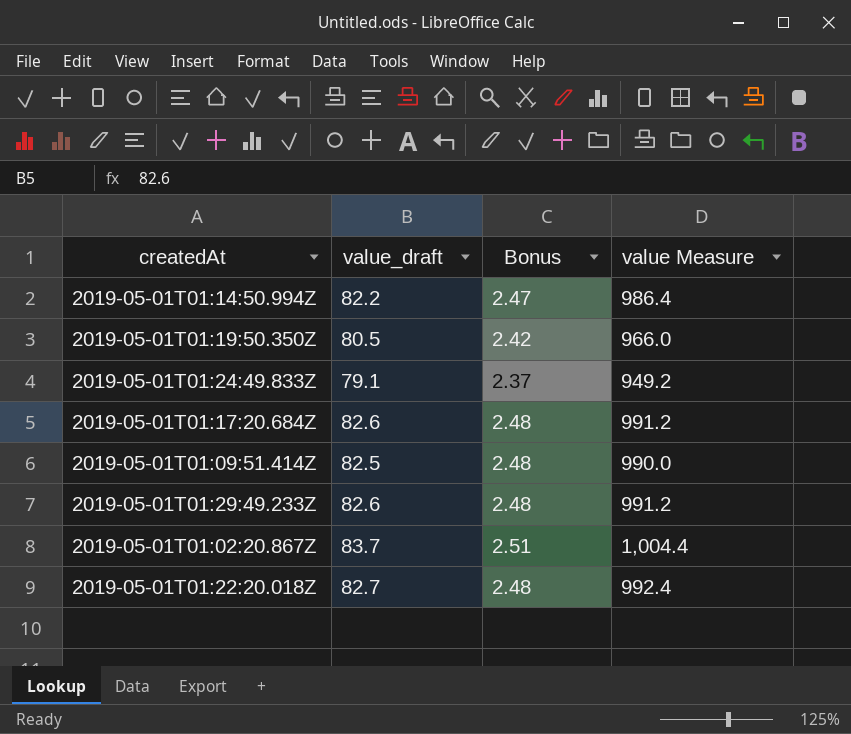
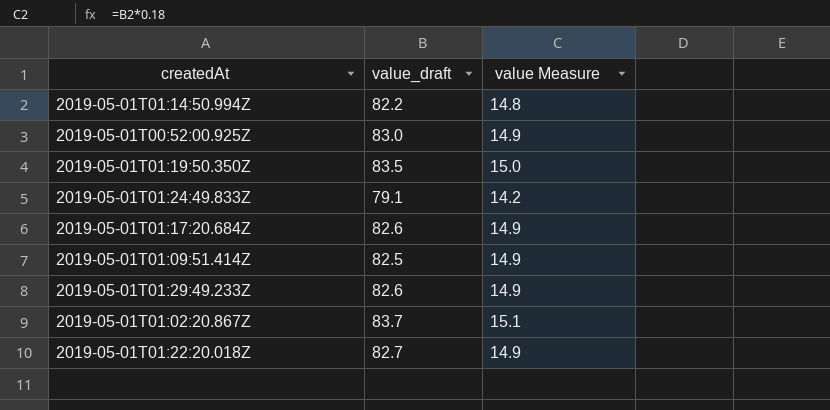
column Bonus | formula: [value_draft] * 0.03 -> none
column value Measure | formula: [value_draft] * 12 -> [value_draft] * 0.18
row 2019-05-01T00:52:00.925Z: none -> 83.0 | 14.9
2019-05-01T01:19:50.350Z | value_draft: 80.5 -> 83.5

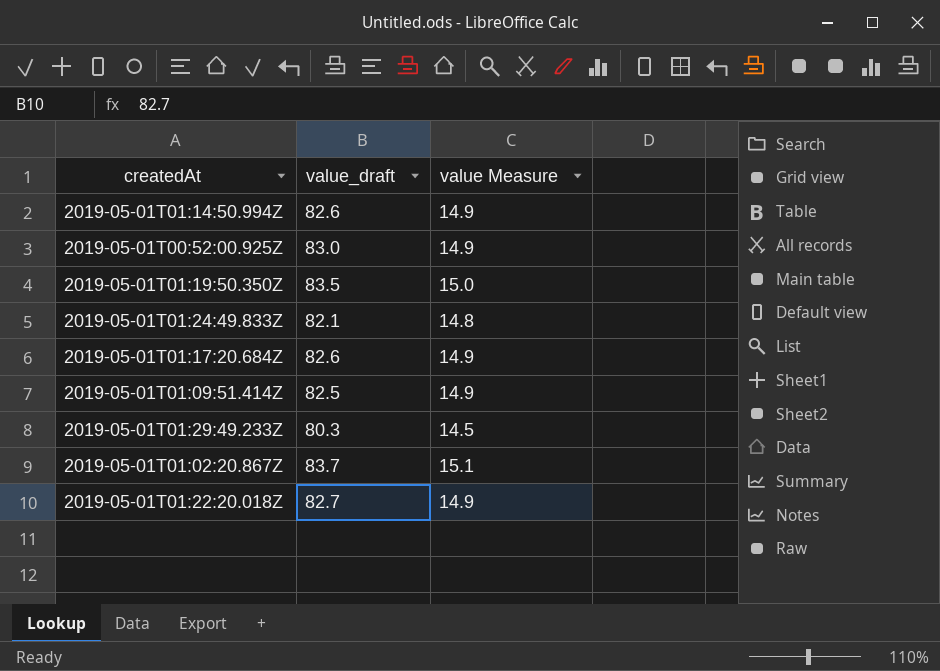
2019-05-01T01:14:50.994Z | value_draft: 82.2 -> 82.6
2019-05-01T01:14:50.994Z | value Measure: 14.8 -> 14.9
2019-05-01T01:24:49.833Z | value_draft: 79.1 -> 82.1
2019-05-01T01:24:49.833Z | value Measure: 14.2 -> 14.8
2019-05-01T01:29:49.233Z | value_draft: 82.6 -> 80.3
2019-05-01T01:29:49.233Z | value Measure: 14.9 -> 14.5

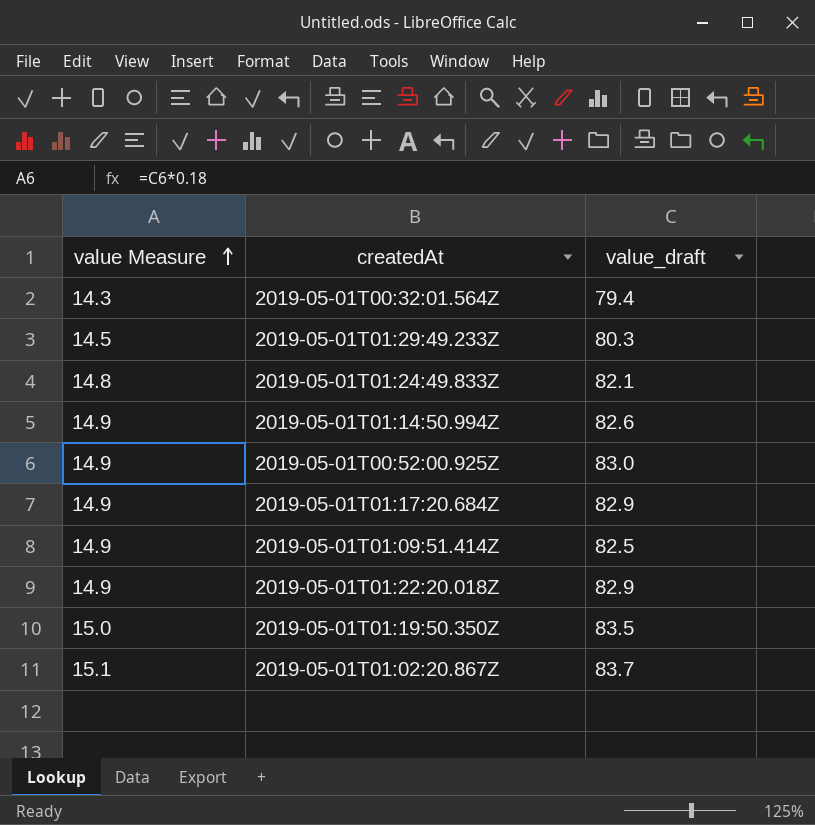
row order: none -> value Measure ascending
column value Measure | position: 3 -> 1
row 2019-05-01T00:32:01.564Z: none -> 14.3 | 79.4
2019-05-01T01:17:20.684Z | value_draft: 82.6 -> 82.9
2019-05-01T01:22:20.018Z | value_draft: 82.7 -> 82.9

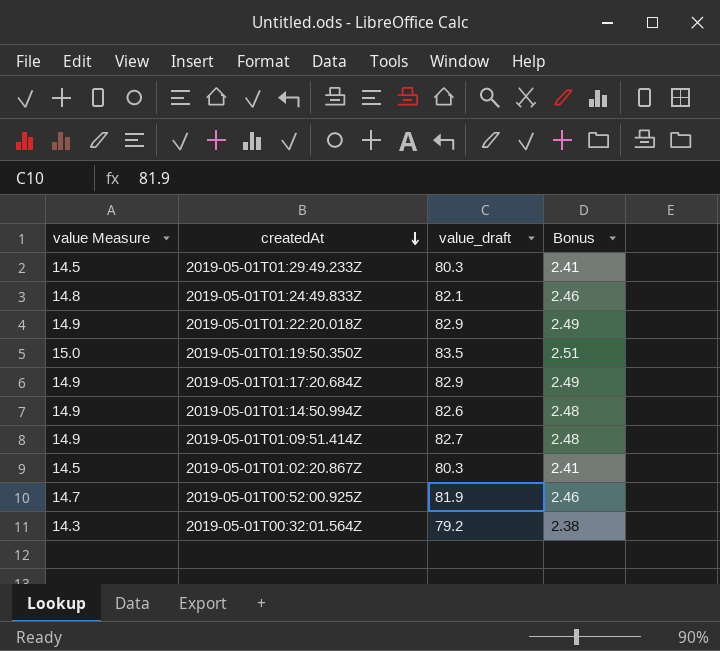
row order: value Measure ascending -> createdAt descending
column Bonus | formula: none -> [value_draft] * 0.03
2019-05-01T01:09:51.414Z | value_draft: 82.5 -> 82.7
2019-05-01T01:02:20.867Z | value Measure: 15.1 -> 14.5
2019-05-01T01:02:20.867Z | value_draft: 83.7 -> 80.3
2019-05-01T00:52:00.925Z | value Measure: 14.9 -> 14.7
2019-05-01T00:52:00.925Z | value_draft: 83.0 -> 81.9
2019-05-01T00:32:01.564Z | value_draft: 79.4 -> 79.2

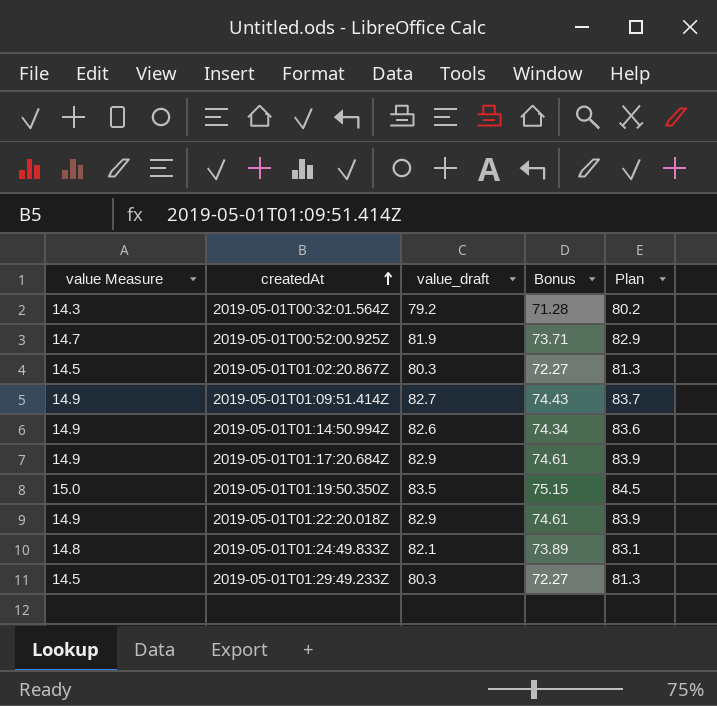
row order: createdAt descending -> createdAt ascending
column Bonus | formula: [value_draft] * 0.03 -> [value_draft] * 0.9
column Plan | formula: none -> [value_draft] + 1

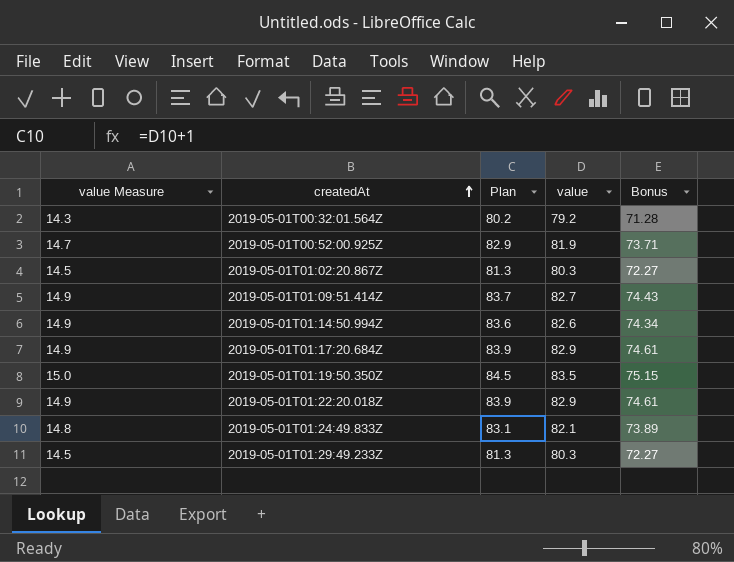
column Plan | position: 5 -> 3
column name: value_draft -> value

